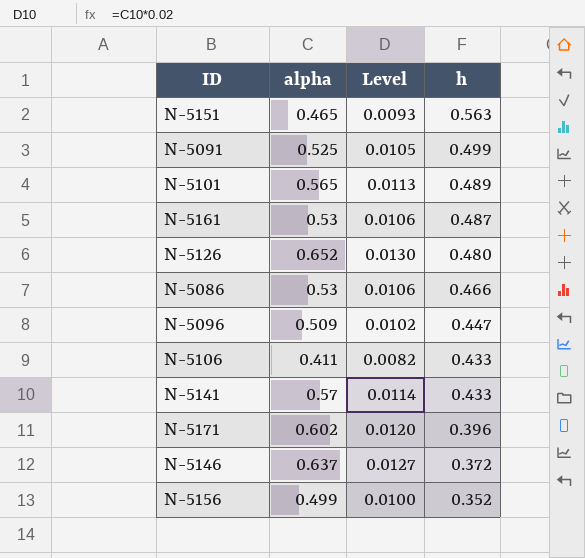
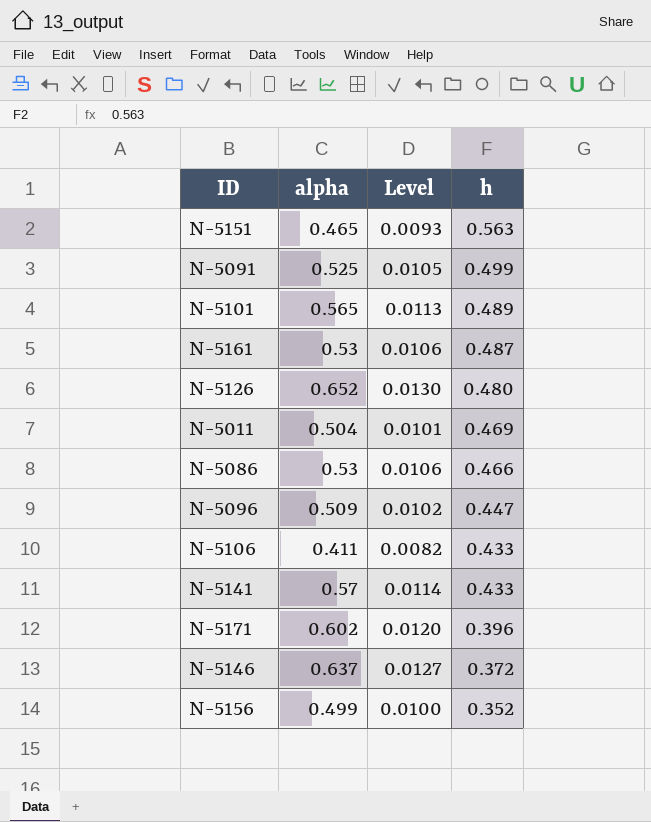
row N-5011: none -> 0.504 | 0.0101 | 0.469

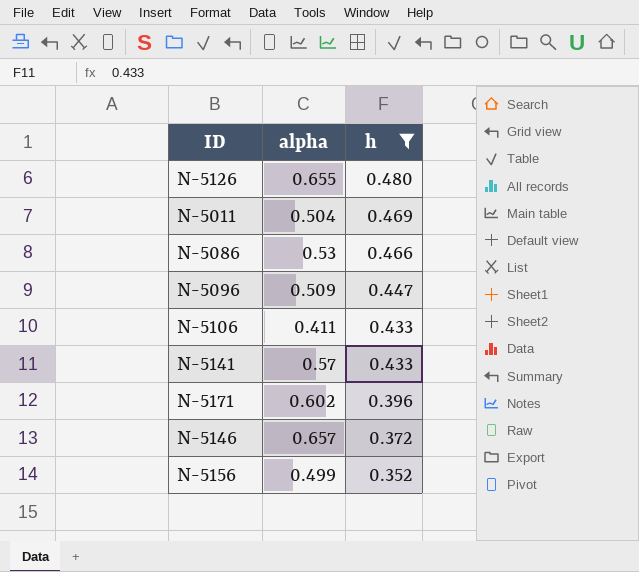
filter: none -> h <= 0.480
column Level | formula: [alpha] * 0.02 -> none
N-5126 | alpha: 0.652 -> 0.655
N-5146 | alpha: 0.637 -> 0.657

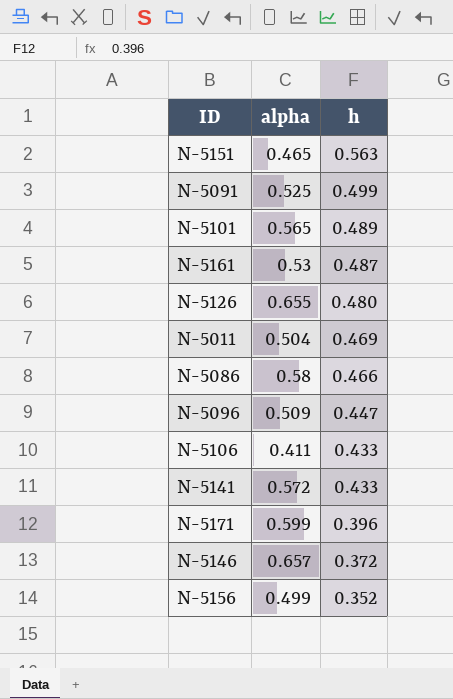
filter: h <= 0.480 -> none
N-5086 | alpha: 0.53 -> 0.58
N-5141 | alpha: 0.57 -> 0.572
N-5171 | alpha: 0.602 -> 0.599

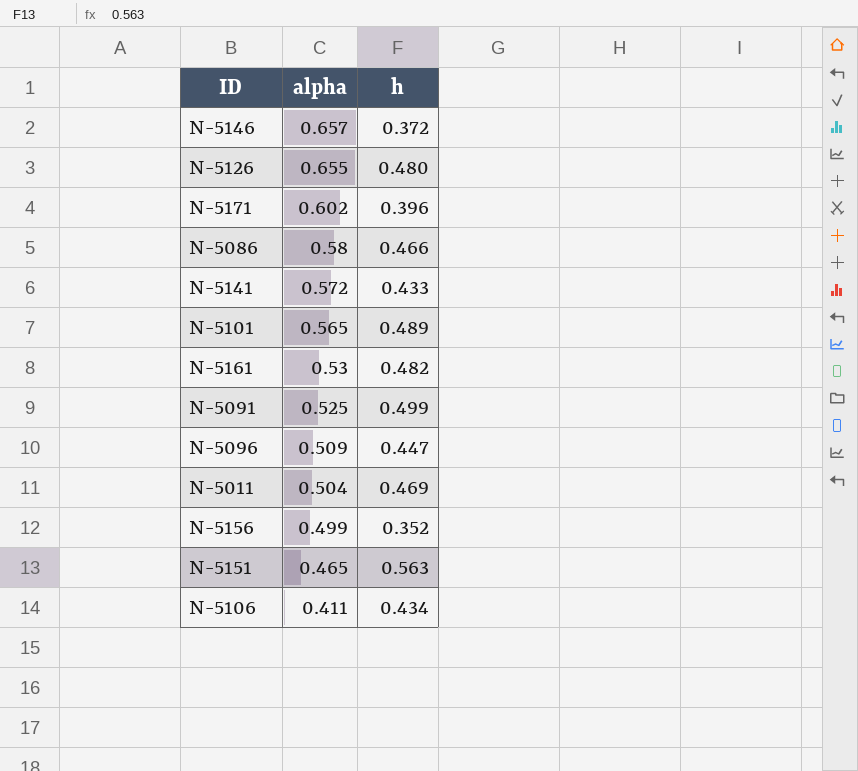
row order: h descending -> alpha descending
N-5171 | alpha: 0.599 -> 0.602
N-5161 | h: 0.487 -> 0.482
N-5106 | h: 0.433 -> 0.434

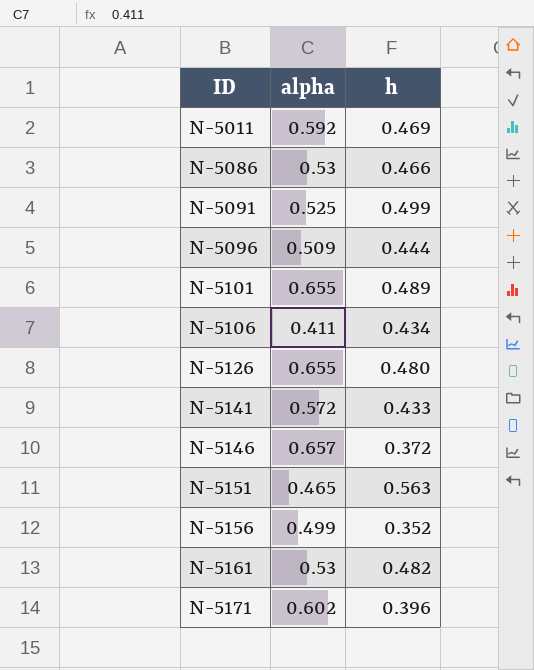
row order: alpha descending -> ID ascending
N-5011 | alpha: 0.504 -> 0.592
N-5086 | alpha: 0.58 -> 0.53
N-5096 | h: 0.447 -> 0.444
N-5101 | alpha: 0.565 -> 0.655

